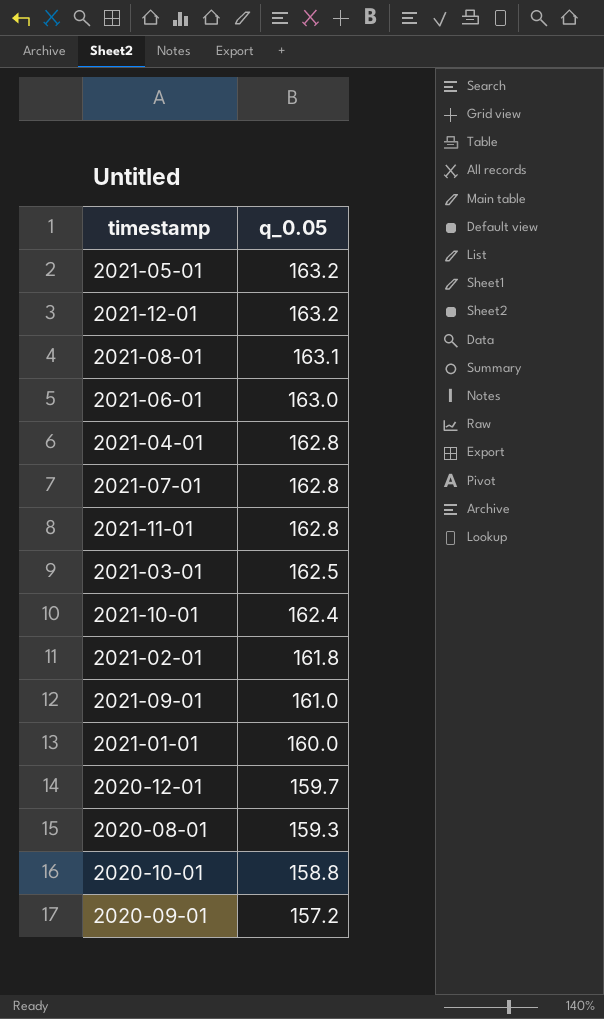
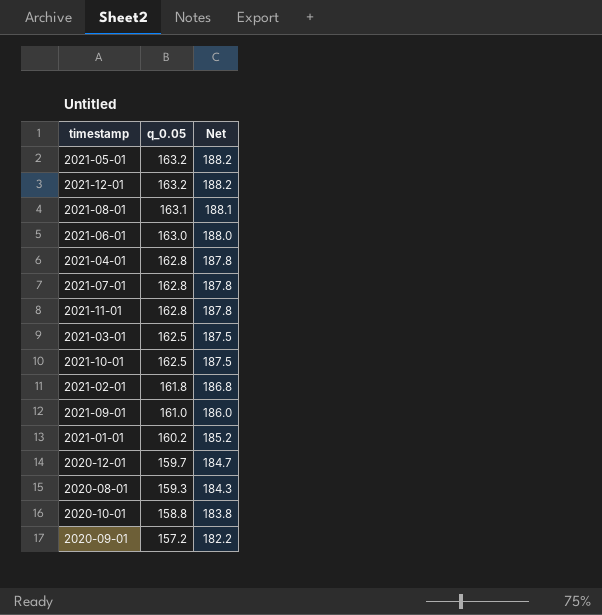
column Net | formula: none -> [q_0.05] + 25
2021-10-01 | q_0.05: 162.4 -> 162.5
2021-01-01 | q_0.05: 160.0 -> 160.2

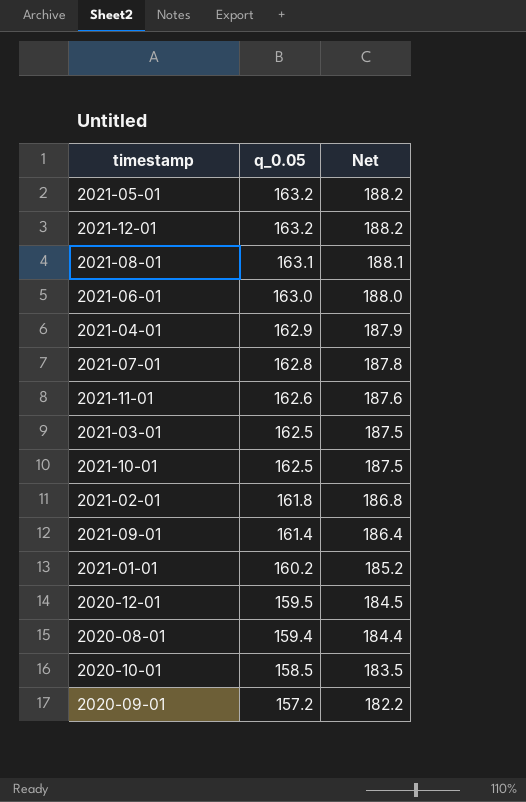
2021-04-01 | q_0.05: 162.8 -> 162.9
2021-04-01 | Net: 187.8 -> 187.9
2021-11-01 | q_0.05: 162.8 -> 162.6
2021-11-01 | Net: 187.8 -> 187.6
2021-09-01 | q_0.05: 161.0 -> 161.4
2021-09-01 | Net: 186.0 -> 186.4
2020-12-01 | q_0.05: 159.7 -> 159.5
2020-12-01 | Net: 184.7 -> 184.5
2020-08-01 | q_0.05: 159.3 -> 159.4
2020-08-01 | Net: 184.3 -> 184.4
2020-10-01 | q_0.05: 158.8 -> 158.5
2020-10-01 | Net: 183.8 -> 183.5

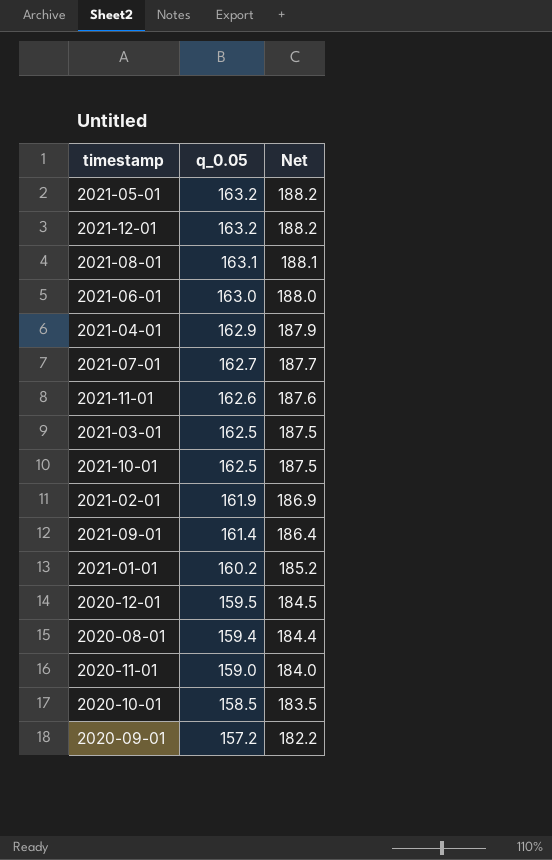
2021-07-01 | q_0.05: 162.8 -> 162.7
2021-07-01 | Net: 187.8 -> 187.7
2021-02-01 | q_0.05: 161.8 -> 161.9
2021-02-01 | Net: 186.8 -> 186.9
row 2020-11-01: none -> 159.0 | 184.0

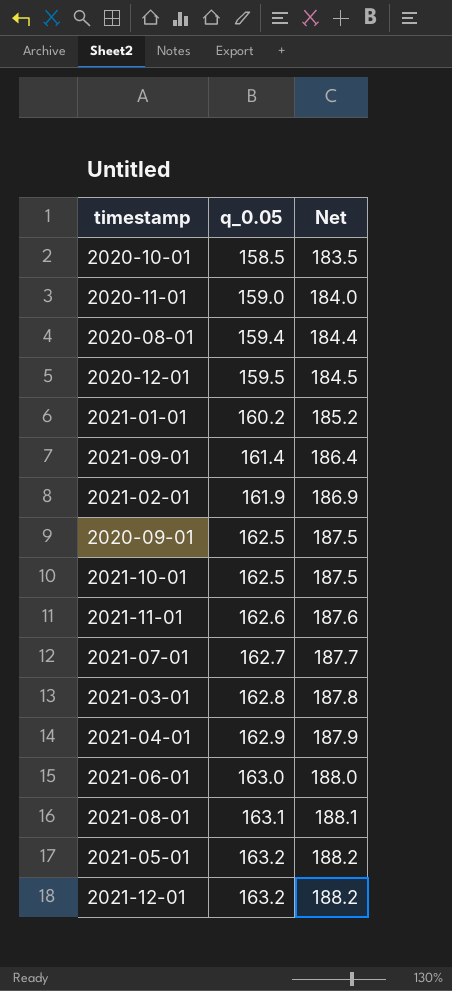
row order: q_0.05 descending -> q_0.05 ascending
2020-09-01 | q_0.05: 157.2 -> 162.5
2020-09-01 | Net: 182.2 -> 187.5
2021-03-01 | q_0.05: 162.5 -> 162.8
2021-03-01 | Net: 187.5 -> 187.8

